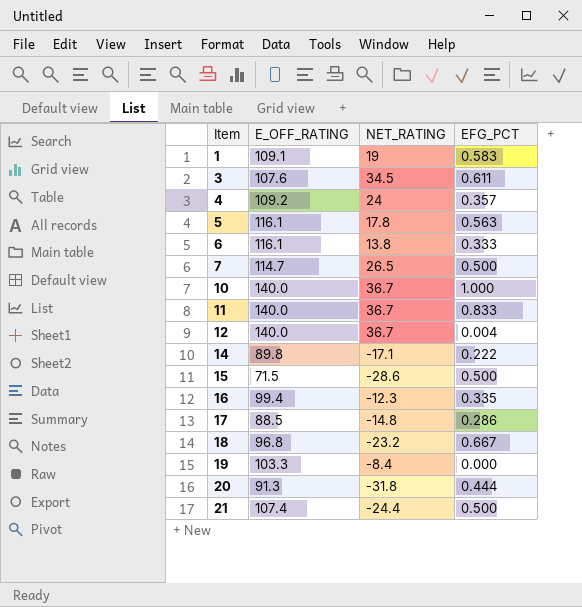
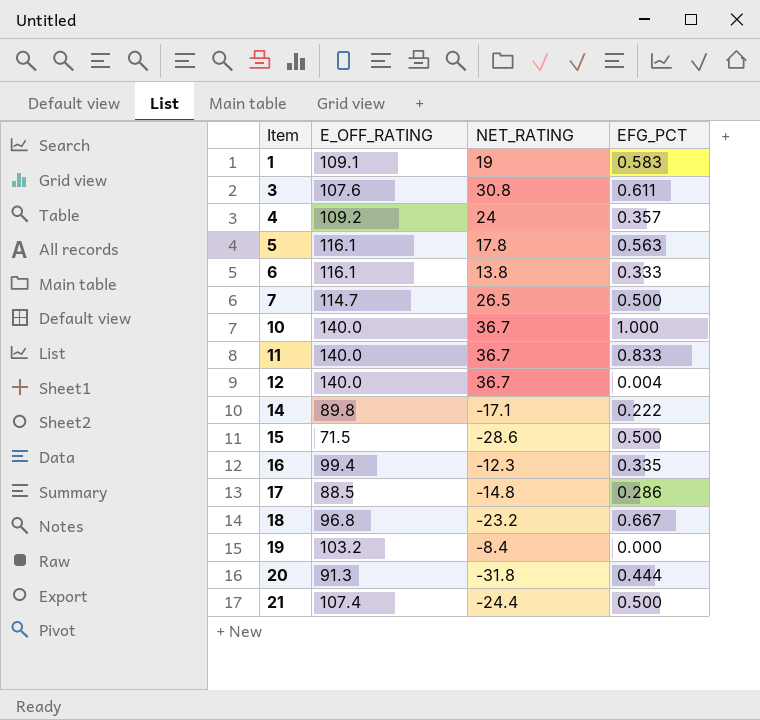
3 | NET_RATING: 34.5 -> 30.8
19 | E_OFF_RATING: 103.3 -> 103.2

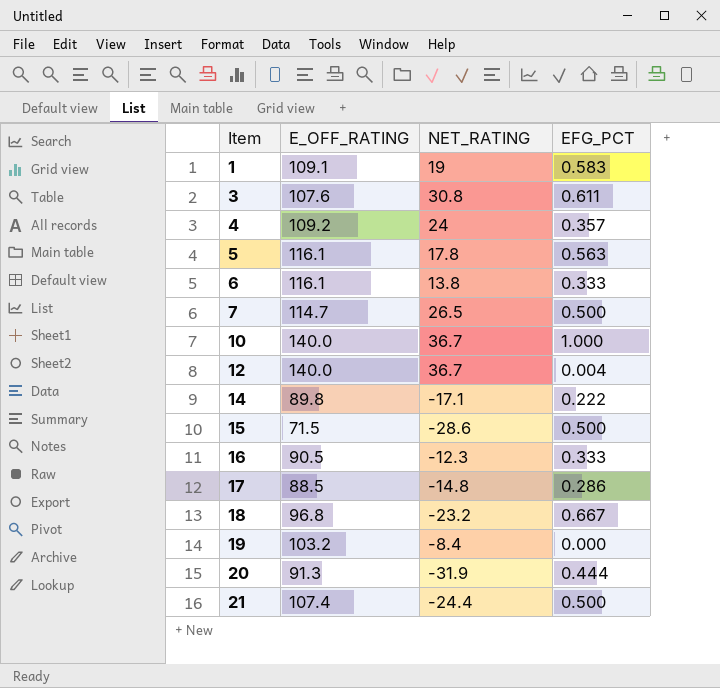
row 11: 140.0 | 36.7 | 0.833 -> none
16 | E_OFF_RATING: 99.4 -> 90.5
16 | EFG_PCT: 0.335 -> 0.333
20 | NET_RATING: -31.8 -> -31.9

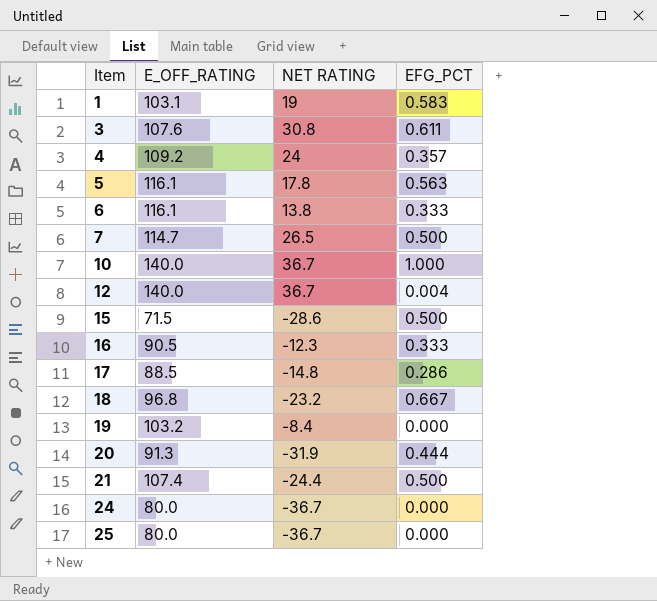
column name: NET_RATING -> NET RATING
row 14: 89.8 | -17.1 | 0.222 -> none
1 | E_OFF_RATING: 109.1 -> 103.1
row 24: none -> 80.0 | -36.7 | 0.000
row 25: none -> 80.0 | -36.7 | 0.000

